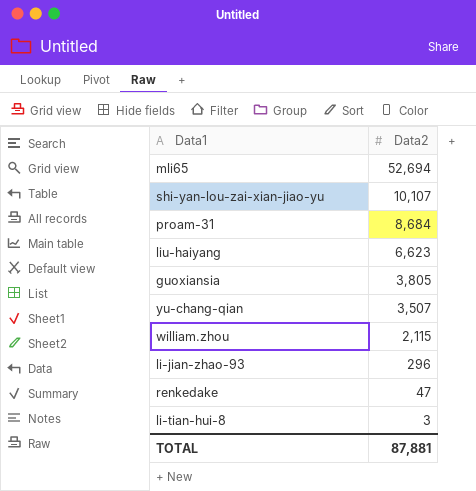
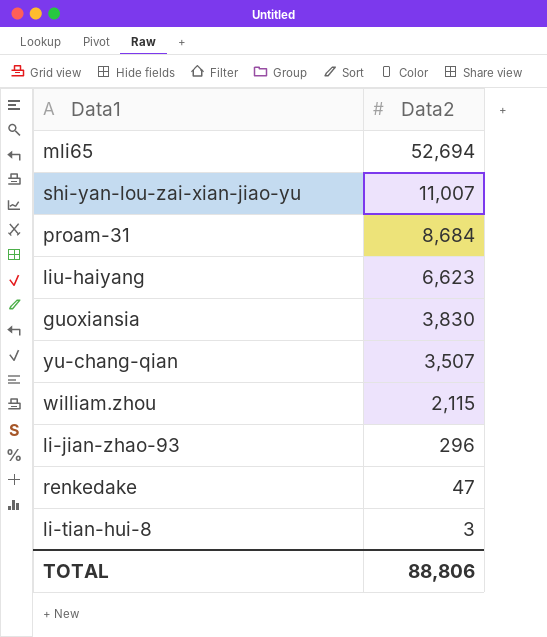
shi-yan-lou-zai-xian-jiao-yu | Data2: 10,107 -> 11,007
guoxiansia | Data2: 3,805 -> 3,830
TOTAL | Data2: 87,881 -> 88,806

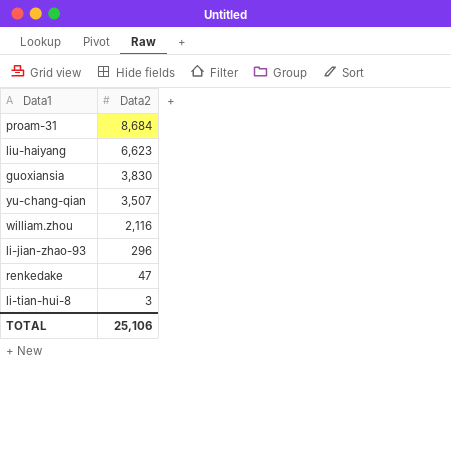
row mli65: 52,694 -> none
row shi-yan-lou-zai-xian-jiao-yu: 11,007 -> none
william.zhou | Data2: 2,115 -> 2,116
TOTAL | Data2: 88,806 -> 25,106

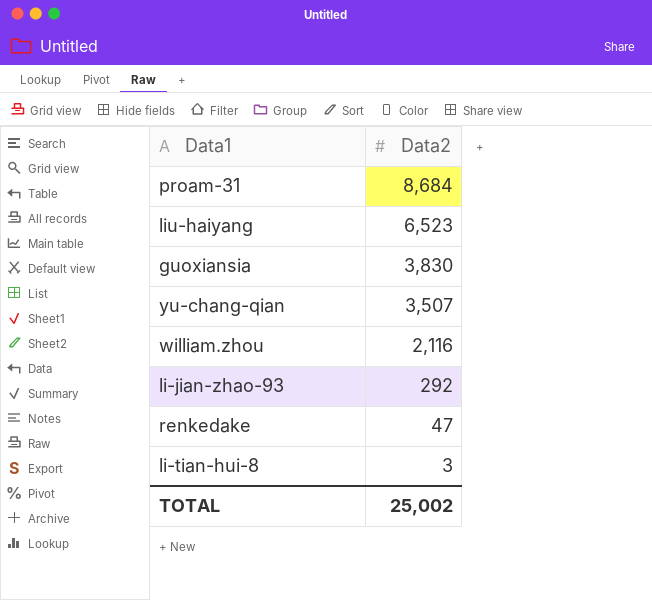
liu-haiyang | Data2: 6,623 -> 6,523
li-jian-zhao-93 | Data2: 296 -> 292
TOTAL | Data2: 25,106 -> 25,002

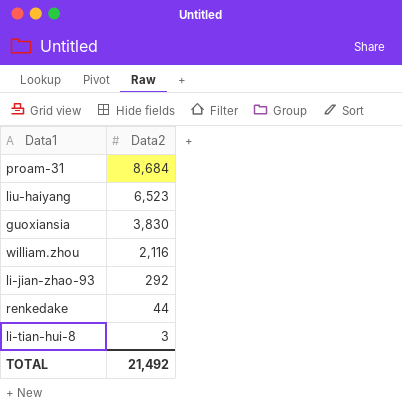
row yu-chang-qian: 3,507 -> none
renkedake | Data2: 47 -> 44
TOTAL | Data2: 25,002 -> 21,492

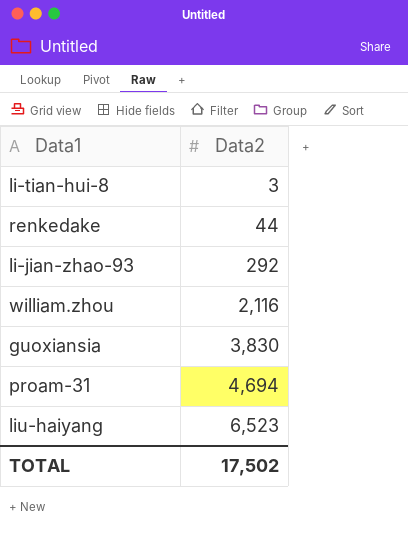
row order: Data2 descending -> Data2 ascending
proam-31 | Data2: 8,684 -> 4,694
TOTAL | Data2: 21,492 -> 17,502

